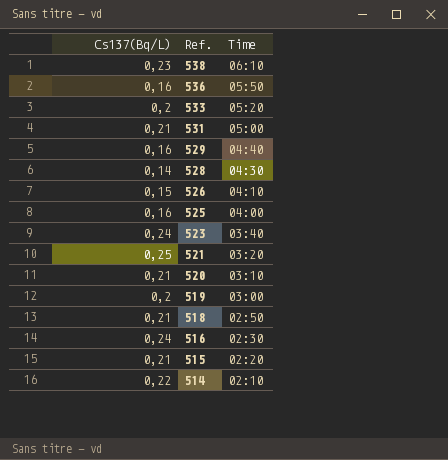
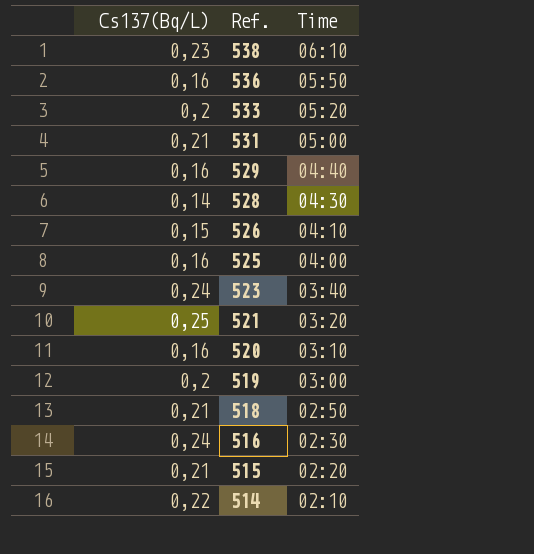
520 | Cs137(Bq/L): 0,21 -> 0,16

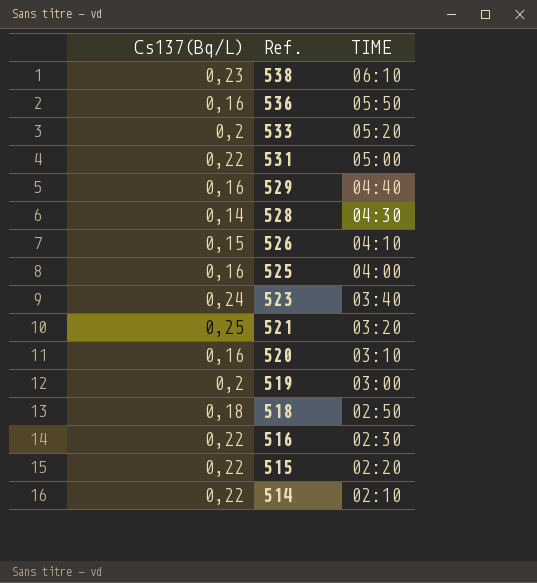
column name: Time -> TIME
531 | Cs137(Bq/L): 0,21 -> 0,22
518 | Cs137(Bq/L): 0,21 -> 0,18
516 | Cs137(Bq/L): 0,24 -> 0,22
515 | Cs137(Bq/L): 0,21 -> 0,22

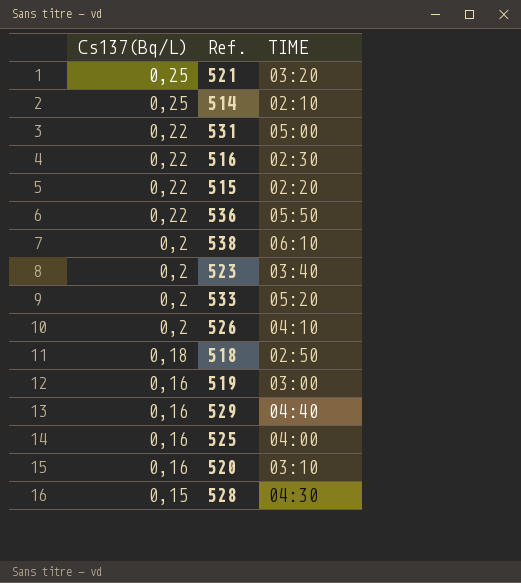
row order: Ref. descending -> Cs137(Bq/L) descending
514 | Cs137(Bq/L): 0,22 -> 0,25
536 | Cs137(Bq/L): 0,16 -> 0,22
538 | Cs137(Bq/L): 0,23 -> 0,2
523 | Cs137(Bq/L): 0,24 -> 0,2
526 | Cs137(Bq/L): 0,15 -> 0,2
519 | Cs137(Bq/L): 0,2 -> 0,16
528 | Cs137(Bq/L): 0,14 -> 0,15

